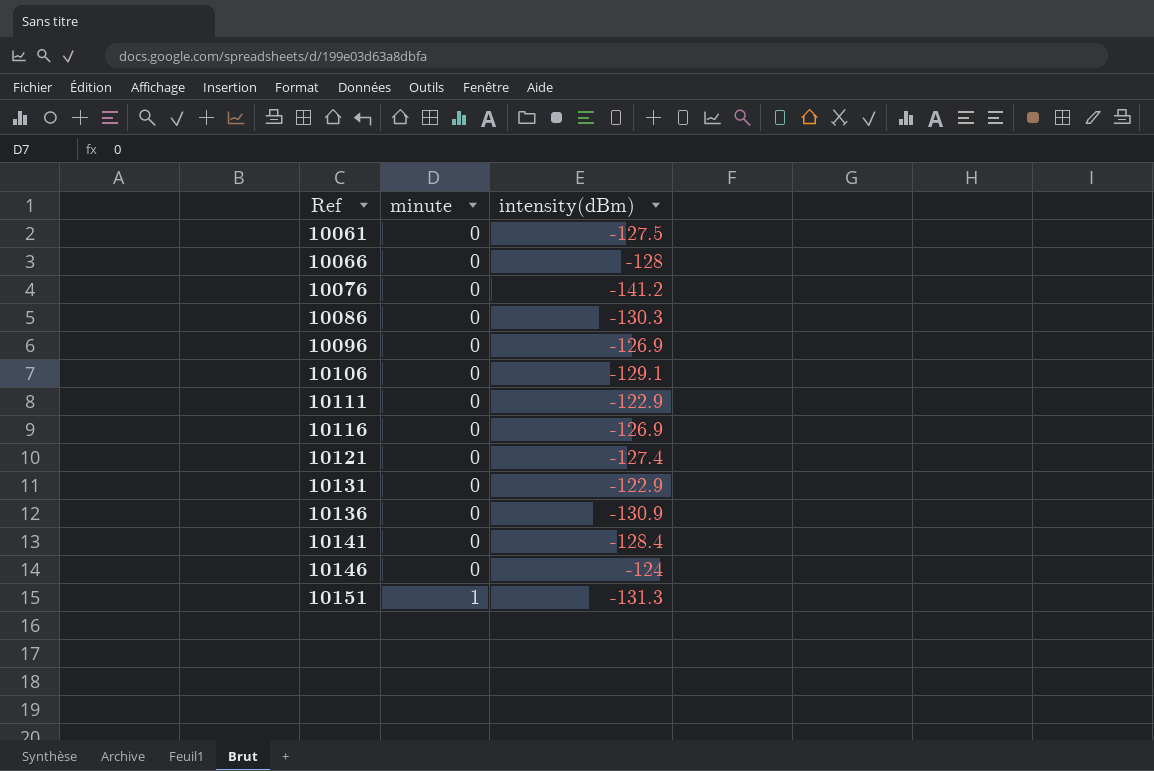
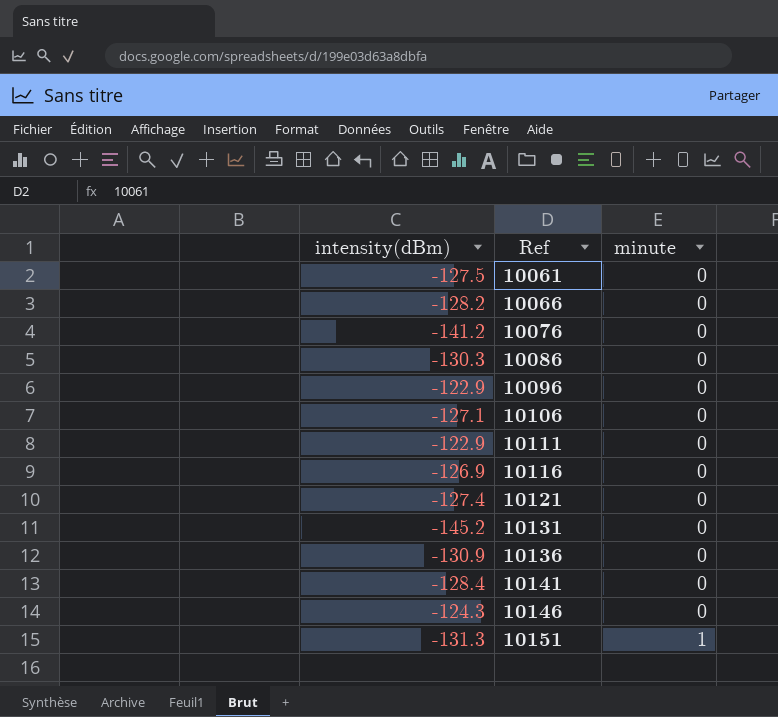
column intensity(dBm) | position: 3 -> 1
10066 | intensity(dBm): -128 -> -128.2
10096 | intensity(dBm): -126.9 -> -122.9
10106 | intensity(dBm): -129.1 -> -127.1
10131 | intensity(dBm): -122.9 -> -145.2
10146 | intensity(dBm): -124 -> -124.3

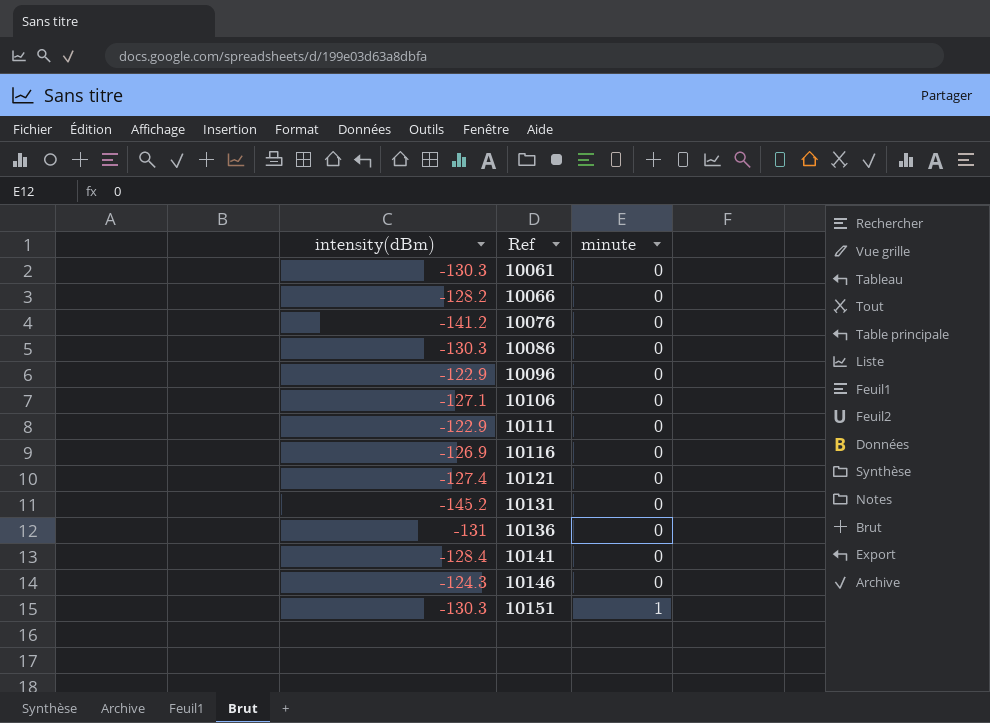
10061 | intensity(dBm): -127.5 -> -130.3
10136 | intensity(dBm): -130.9 -> -131
10151 | intensity(dBm): -131.3 -> -130.3

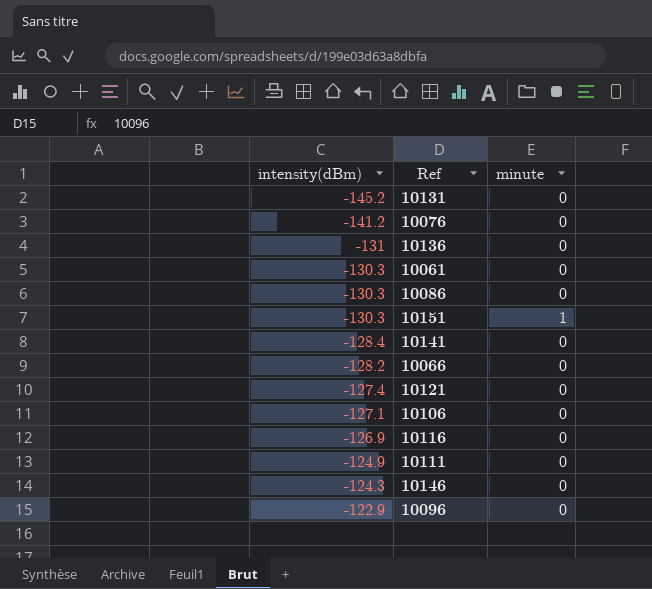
row order: Ref ascending -> intensity(dBm) ascending
10111 | intensity(dBm): -122.9 -> -124.9

